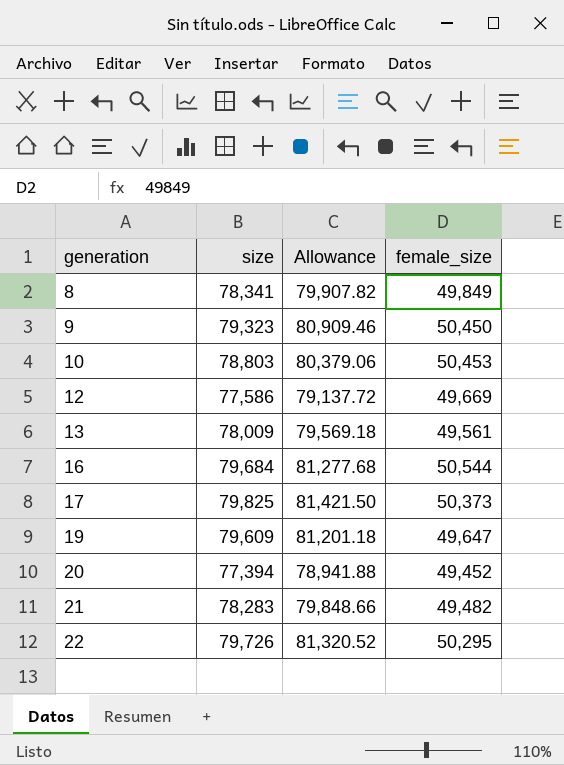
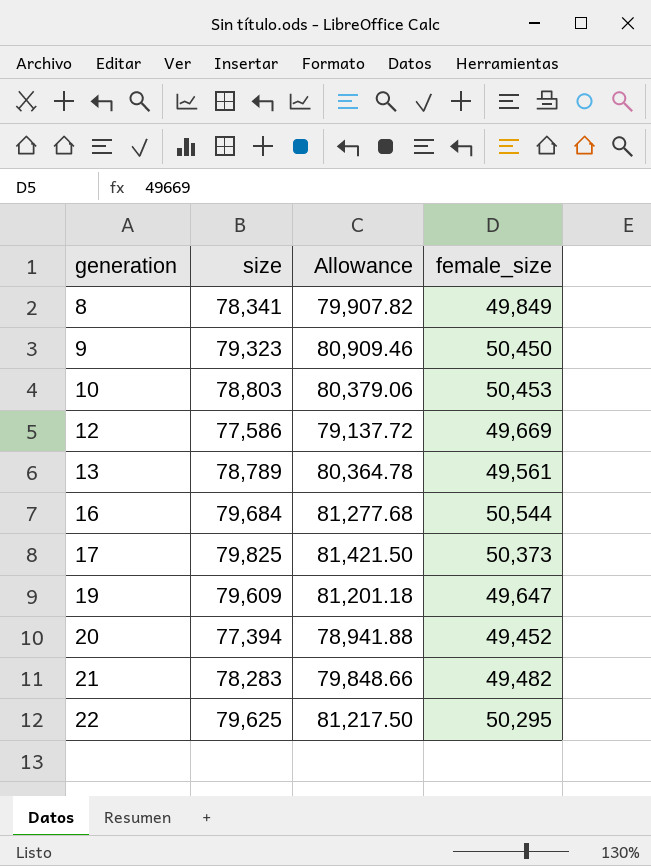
13 | size: 78,009 -> 78,789
13 | Allowance: 79,569.18 -> 80,364.78
22 | size: 79,726 -> 79,625
22 | Allowance: 81,320.52 -> 81,217.50

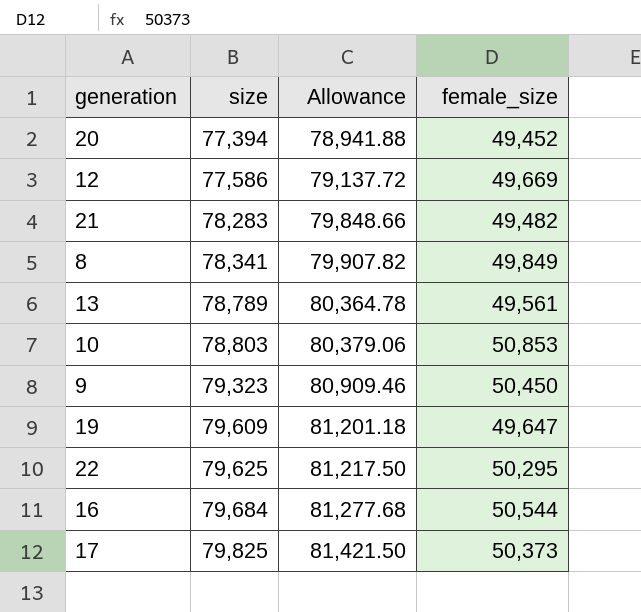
row order: generation ascending -> size ascending
10 | female_size: 50,453 -> 50,853

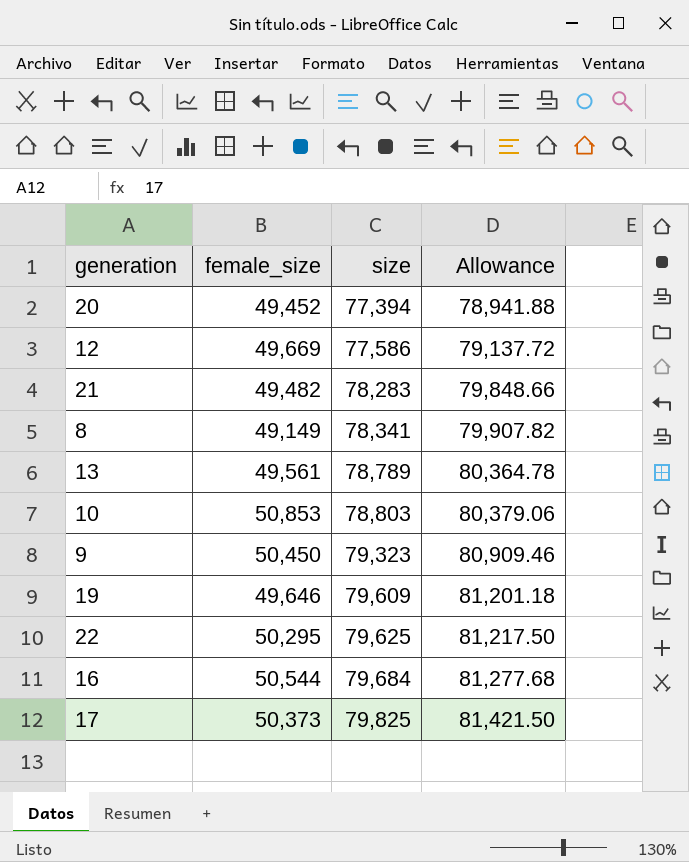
column female_size | position: 4 -> 2
8 | female_size: 49,849 -> 49,149
19 | female_size: 49,647 -> 49,646

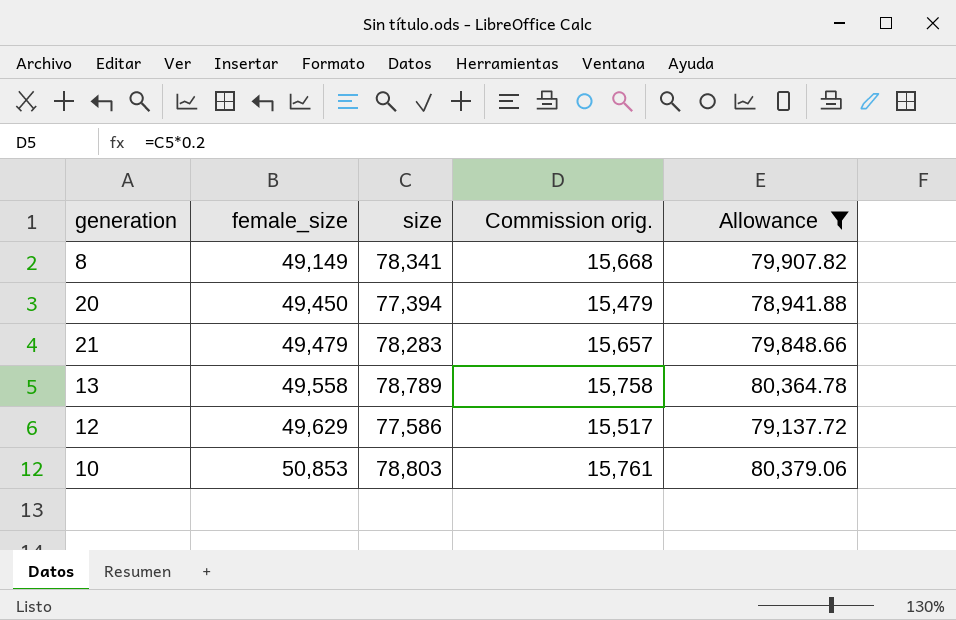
filter: none -> Allowance <= 80,379.06
row order: size ascending -> female_size ascending
column Commission orig. | formula: none -> [size] * 0.2
20 | female_size: 49,452 -> 49,450
21 | female_size: 49,482 -> 49,479
13 | female_size: 49,561 -> 49,558
12 | female_size: 49,669 -> 49,629

